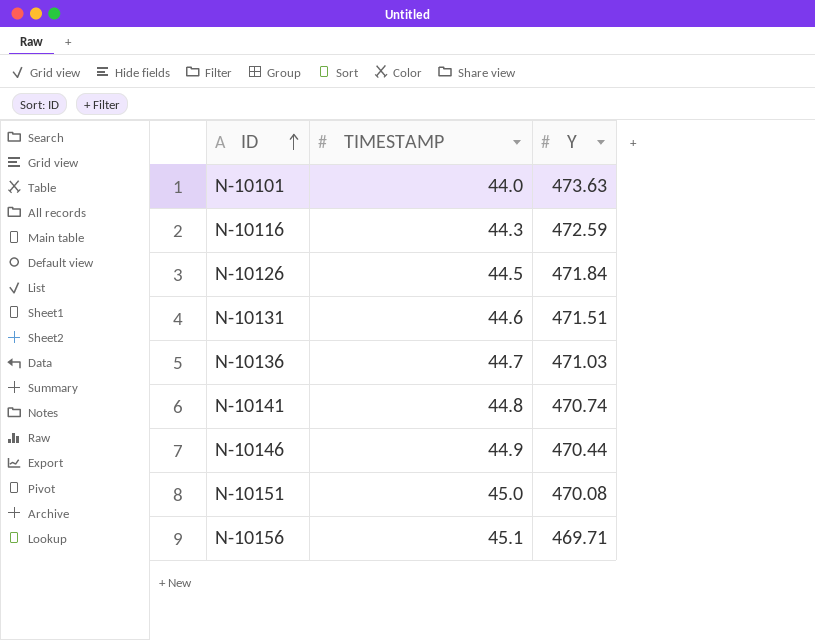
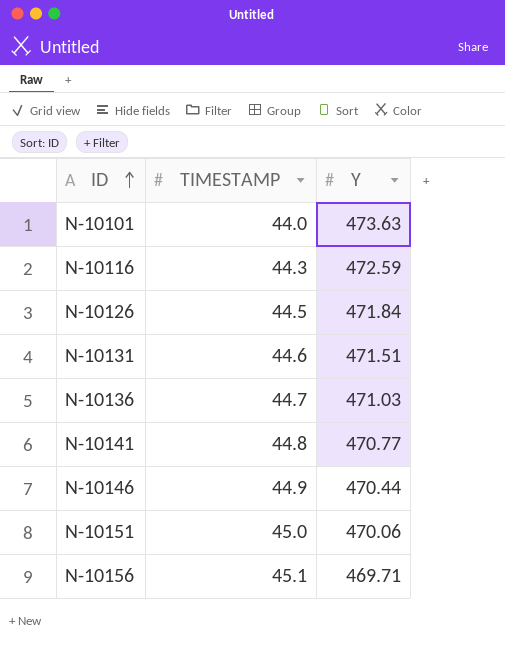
N-10141 | Y: 470.74 -> 470.77
N-10151 | Y: 470.08 -> 470.06

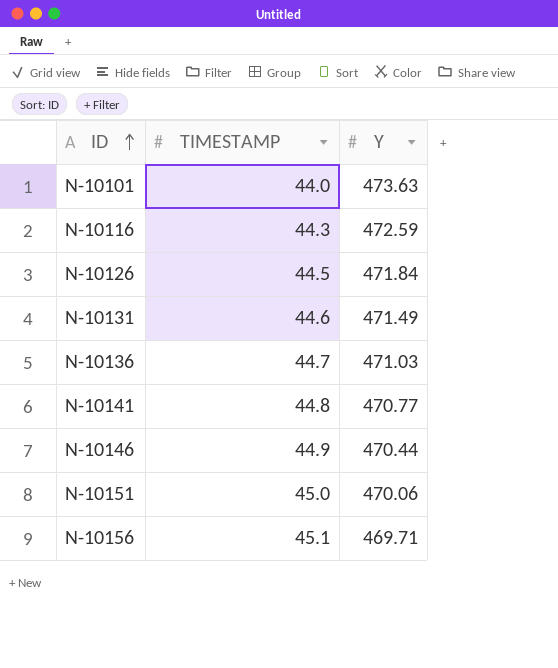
N-10131 | Y: 471.51 -> 471.49

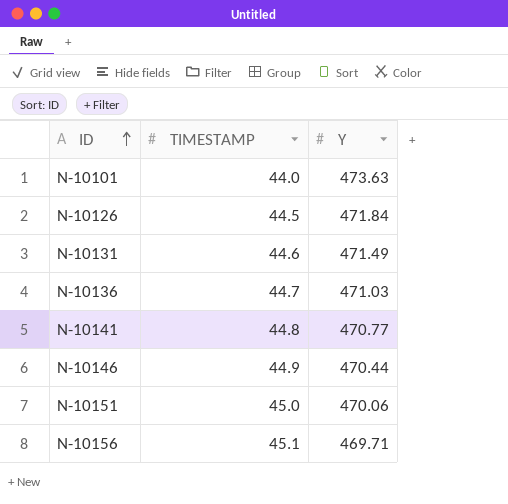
row N-10116: 44.3 | 472.59 -> none

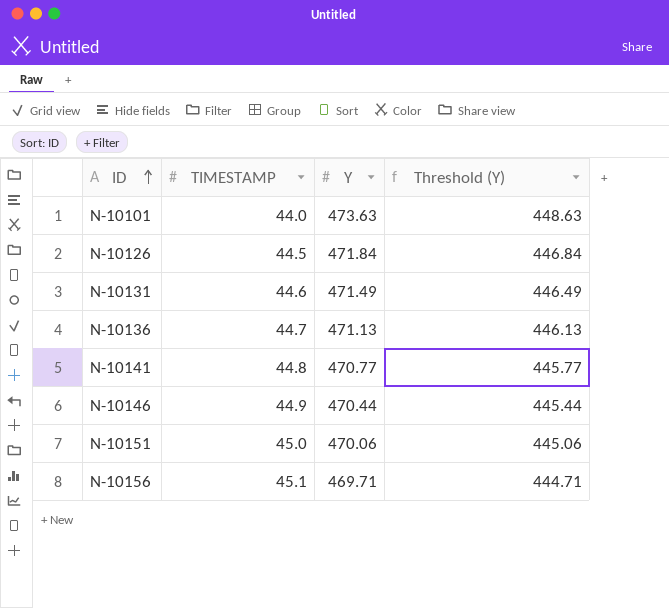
column Threshold (Y) | formula: none -> [Y] - 25
N-10136 | Y: 471.03 -> 471.13

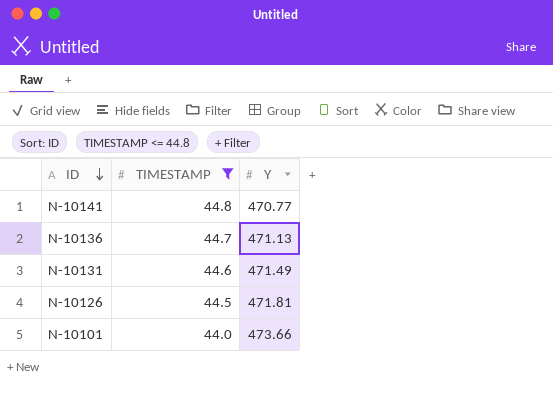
filter: none -> TIMESTAMP <= 44.8
row order: ID ascending -> ID descending
column Threshold (Y) | formula: [Y] - 25 -> none
N-10126 | Y: 471.84 -> 471.81
N-10101 | Y: 473.63 -> 473.66

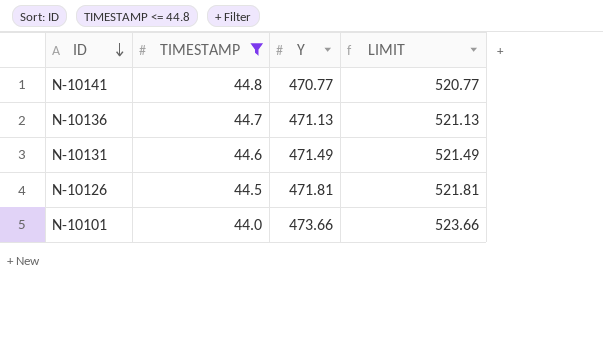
column LIMIT | formula: none -> [Y] + 50

